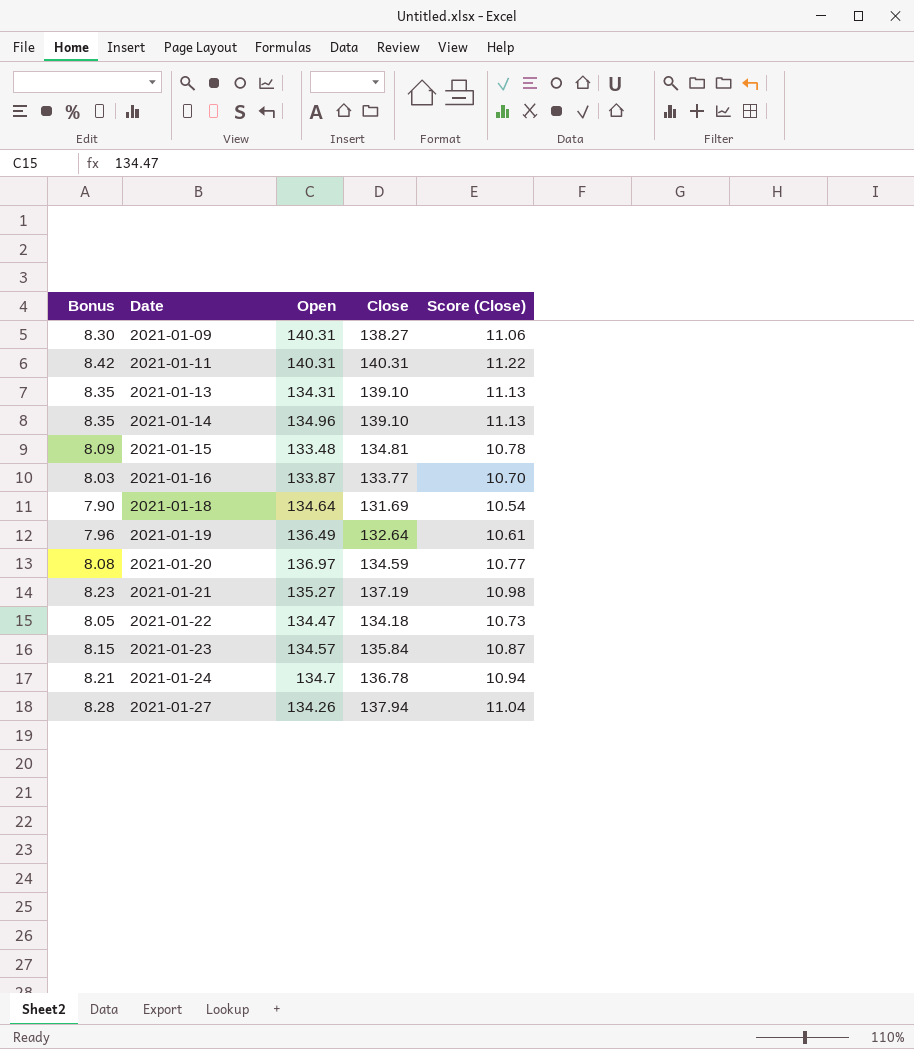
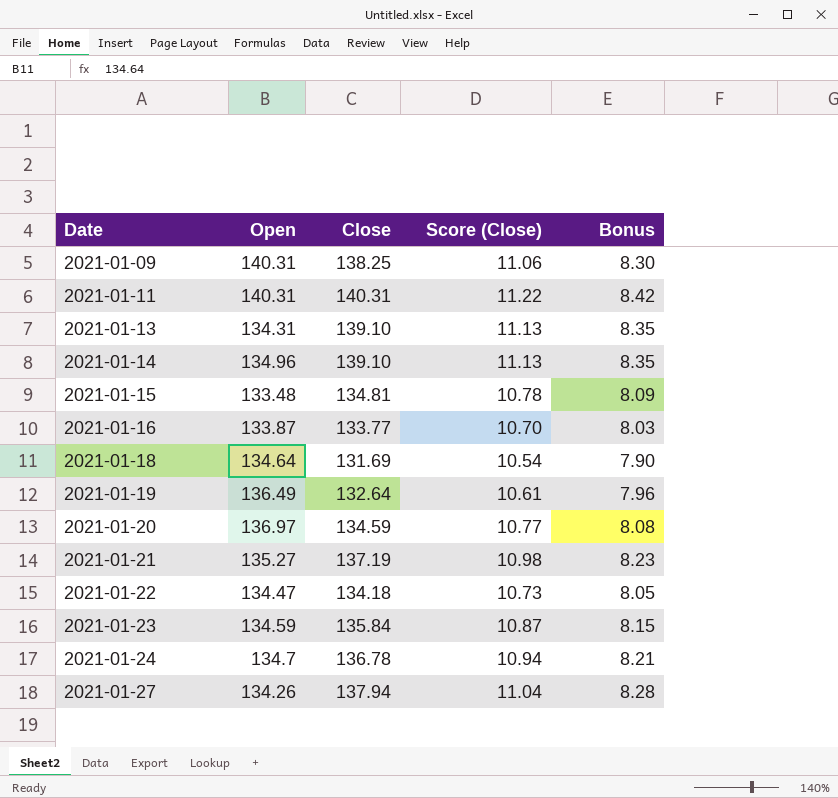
column Bonus | position: 1 -> 5
2021-01-09 | Close: 138.27 -> 138.25
2021-01-23 | Open: 134.57 -> 134.59

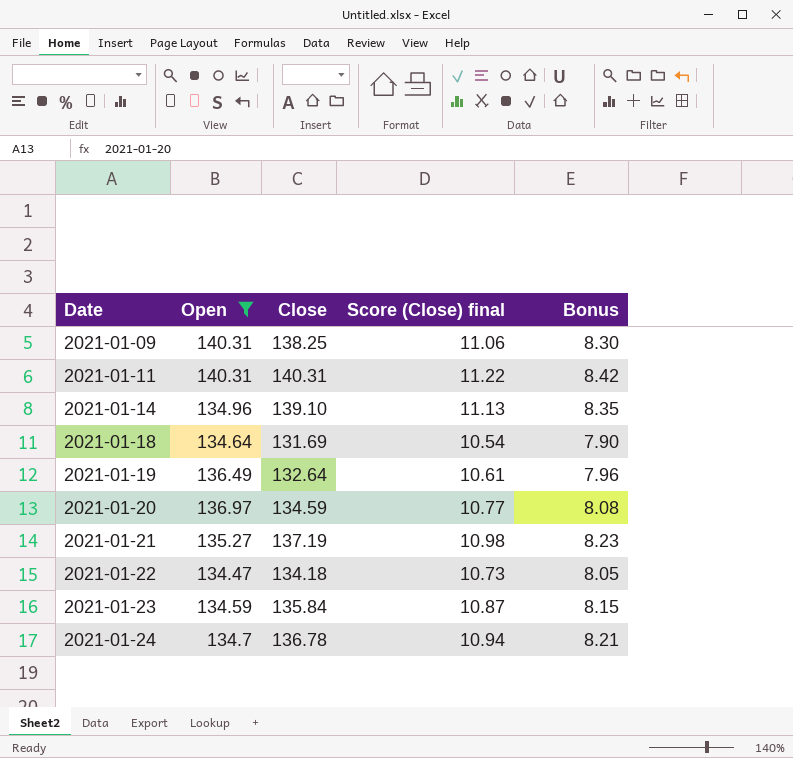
filter: none -> Open >= 134.47
column name: Score (Close) -> Score (Close) final

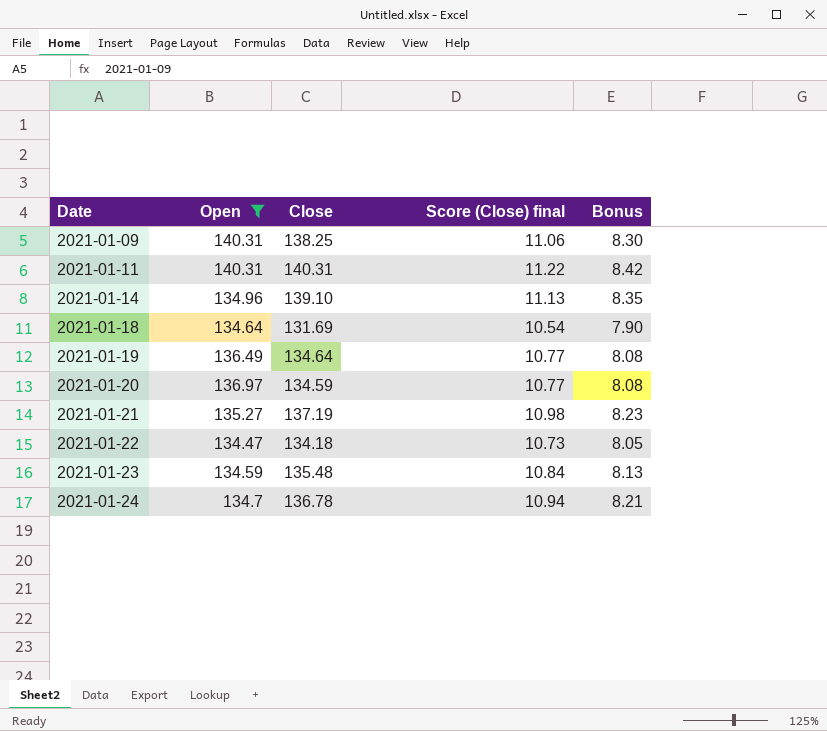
2021-01-19 | Close: 132.64 -> 134.64
2021-01-19 | Score (Close) final: 10.61 -> 10.77
2021-01-19 | Bonus: 7.96 -> 8.08
2021-01-23 | Close: 135.84 -> 135.48
2021-01-23 | Score (Close) final: 10.87 -> 10.84
2021-01-23 | Bonus: 8.15 -> 8.13

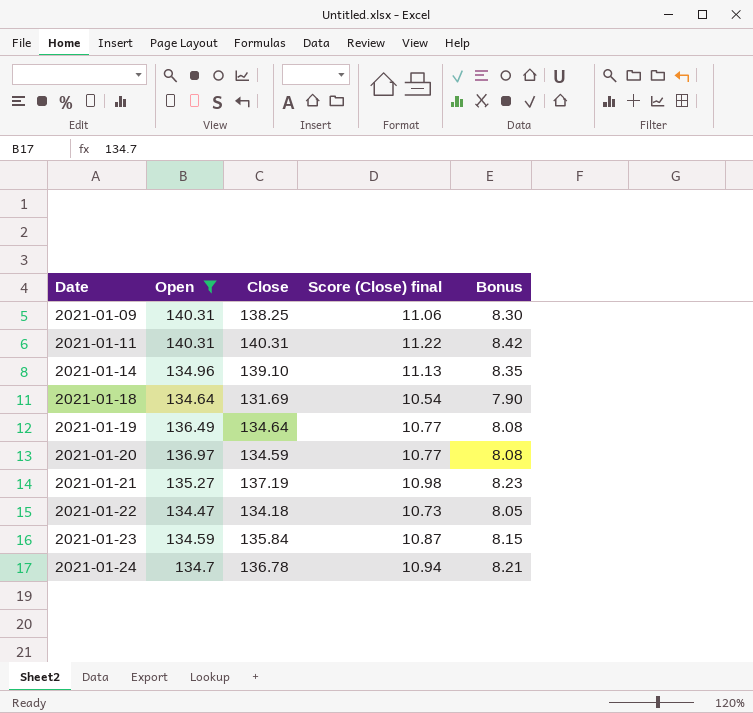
2021-01-23 | Close: 135.48 -> 135.84
2021-01-23 | Score (Close) final: 10.84 -> 10.87
2021-01-23 | Bonus: 8.13 -> 8.15

